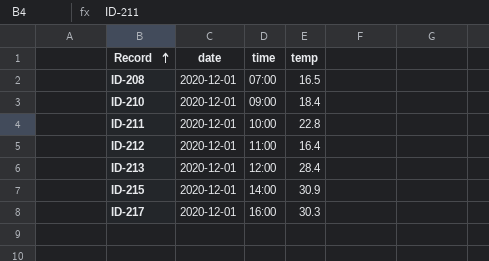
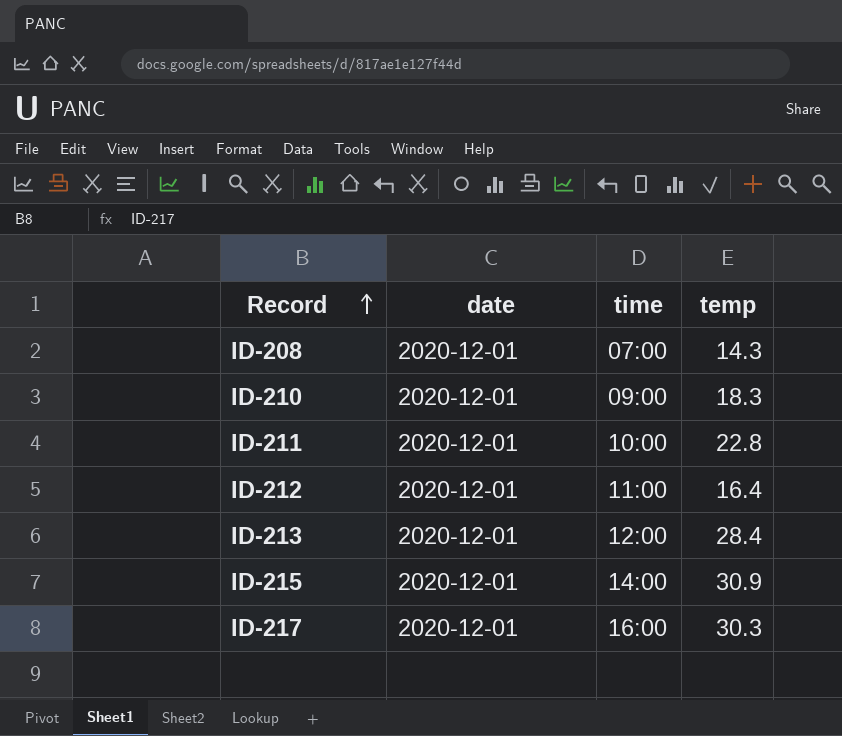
ID-208 | temp: 16.5 -> 14.3
ID-210 | temp: 18.4 -> 18.3

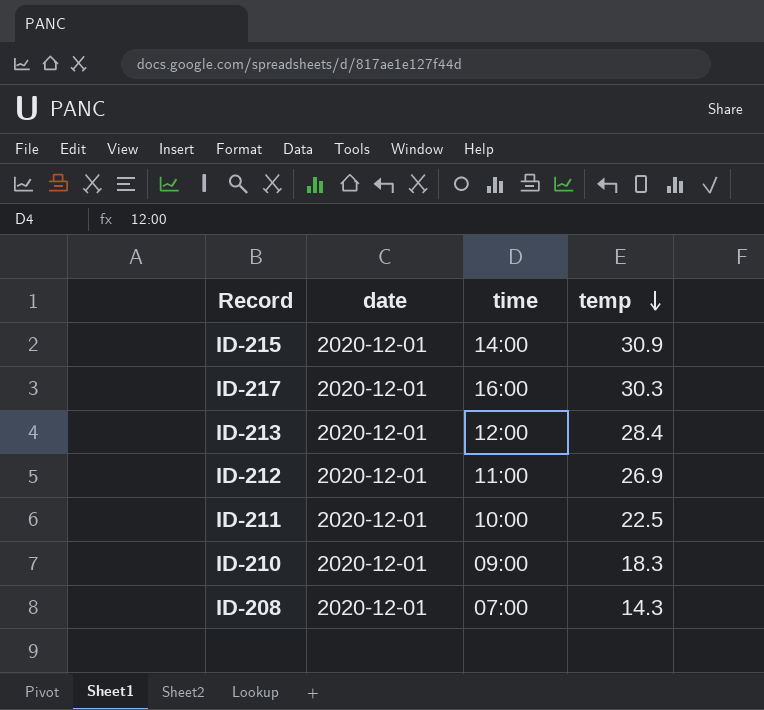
row order: Record ascending -> temp descending
ID-212 | temp: 16.4 -> 26.9
ID-211 | temp: 22.8 -> 22.5

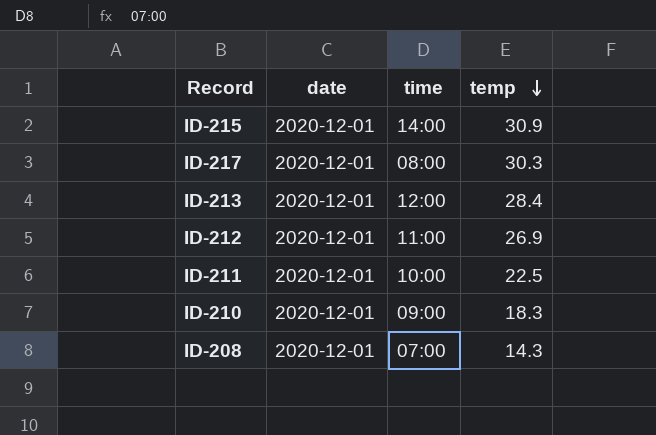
ID-217 | time: 16:00 -> 08:00

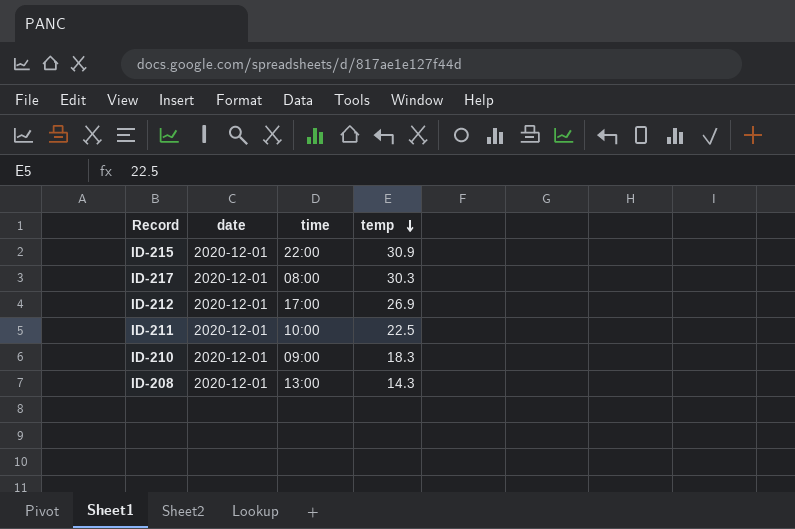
row ID-213: 2020-12-01 | 12:00 | 28.4 -> none
ID-215 | time: 14:00 -> 22:00
ID-212 | time: 11:00 -> 17:00
ID-208 | time: 07:00 -> 13:00

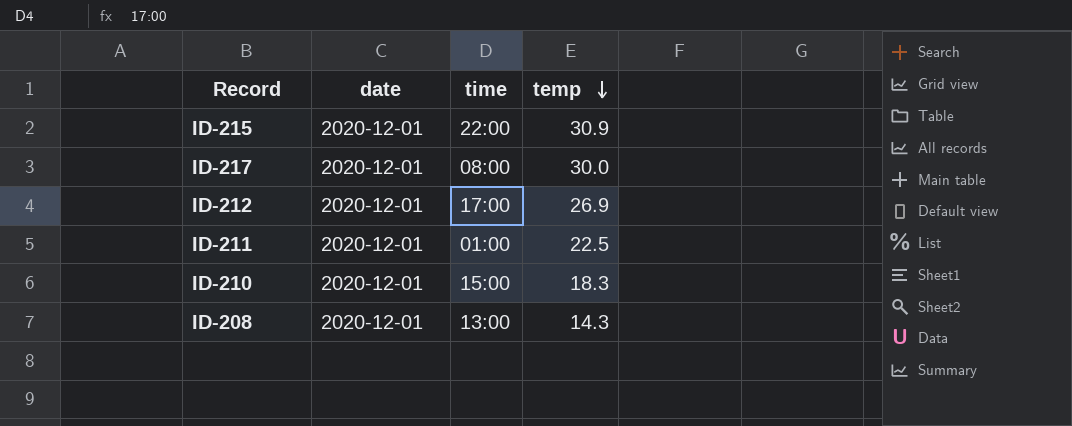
ID-217 | temp: 30.3 -> 30.0
ID-211 | time: 10:00 -> 01:00
ID-210 | time: 09:00 -> 15:00

